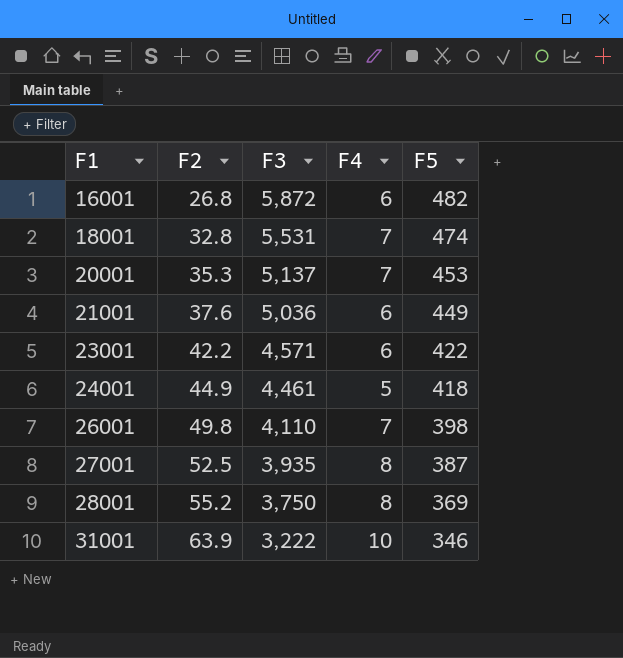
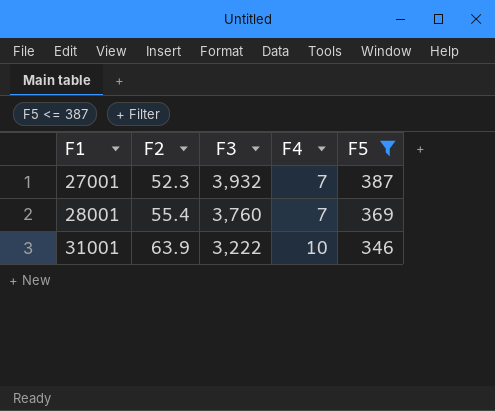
filter: none -> F5 <= 387
27001 | F2: 52.5 -> 52.3
27001 | F3: 3,935 -> 3,932
27001 | F4: 8 -> 7
28001 | F2: 55.2 -> 55.4
28001 | F3: 3,750 -> 3,760
28001 | F4: 8 -> 7

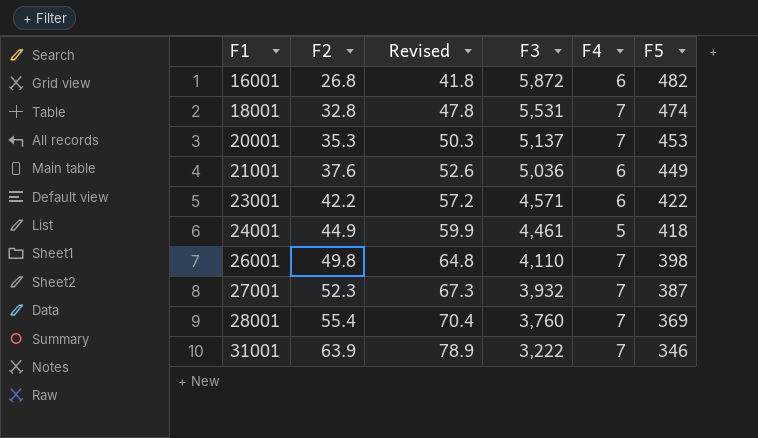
filter: F5 <= 387 -> none
column Revised | formula: none -> [F2] + 15
31001 | F4: 10 -> 7

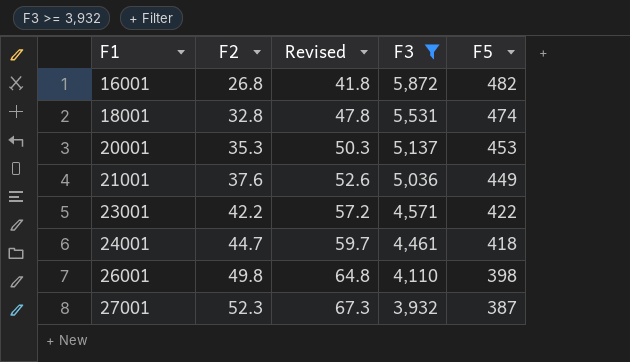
filter: none -> F3 >= 3,932
column F4 | position: 5 -> none
24001 | F2: 44.9 -> 44.7
24001 | Revised: 59.9 -> 59.7

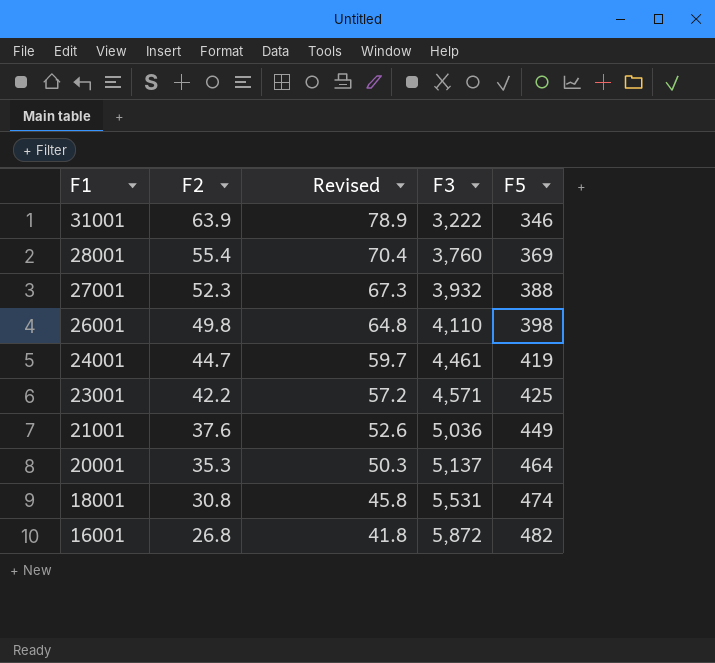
filter: F3 >= 3,932 -> none
row order: F1 ascending -> F1 descending
27001 | F5: 387 -> 388
24001 | F5: 418 -> 419
23001 | F5: 422 -> 425
20001 | F5: 453 -> 464
18001 | F2: 32.8 -> 30.8
18001 | Revised: 47.8 -> 45.8

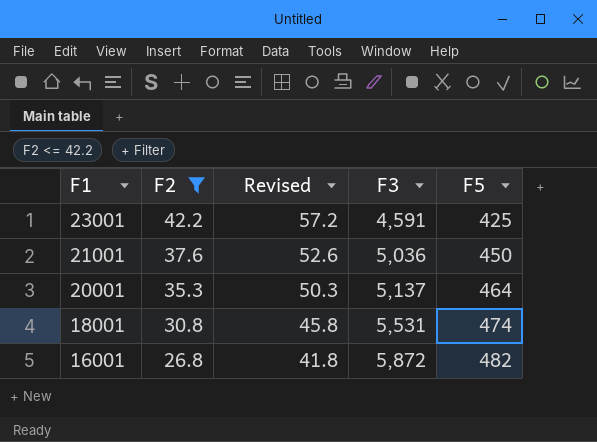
filter: none -> F2 <= 42.2
23001 | F3: 4,571 -> 4,591
21001 | F5: 449 -> 450

